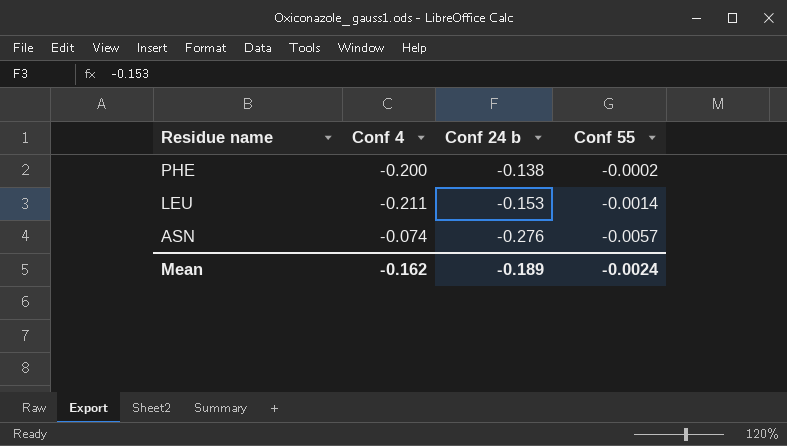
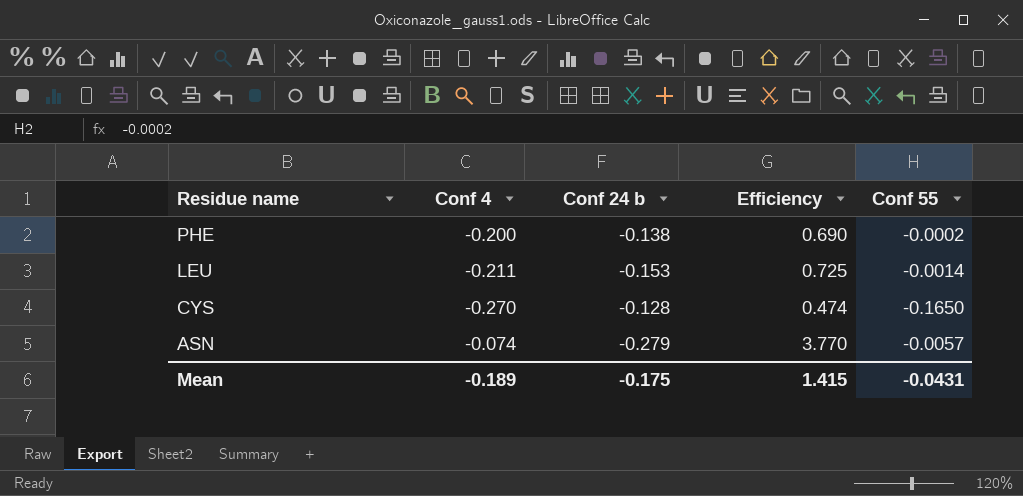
column Efficiency | formula: none -> [Conf 24 b] / [Conf 4]
row CYS: none -> -0.270 | -0.128 | 0.474 | -0.1650
ASN | Conf 24 b: -0.276 -> -0.279
Mean | Conf 4: -0.162 -> -0.189
Mean | Conf 24 b: -0.189 -> -0.175
Mean | Conf 55: -0.0024 -> -0.0431

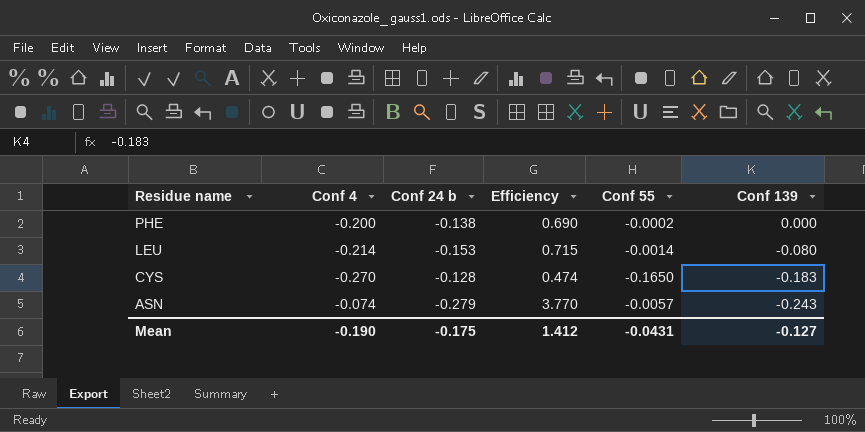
column Conf 139 | position: none -> 6
LEU | Conf 4: -0.211 -> -0.214
LEU | Efficiency: 0.725 -> 0.715
Mean | Conf 4: -0.189 -> -0.190
Mean | Efficiency: 1.415 -> 1.412

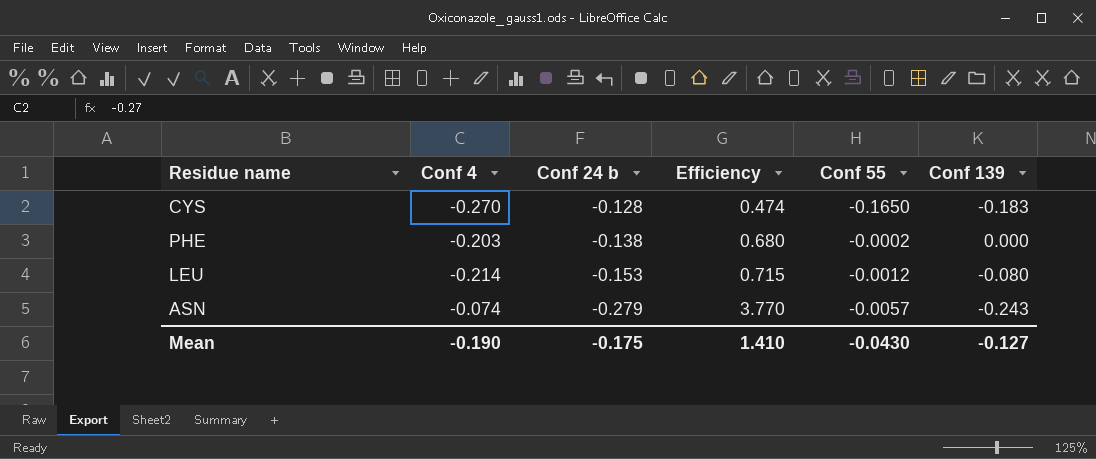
row order: Residue name descending -> Conf 24 b descending
PHE | Conf 4: -0.200 -> -0.203
PHE | Efficiency: 0.690 -> 0.680
LEU | Conf 55: -0.0014 -> -0.0012
Mean | Efficiency: 1.412 -> 1.410
Mean | Conf 55: -0.0431 -> -0.0430

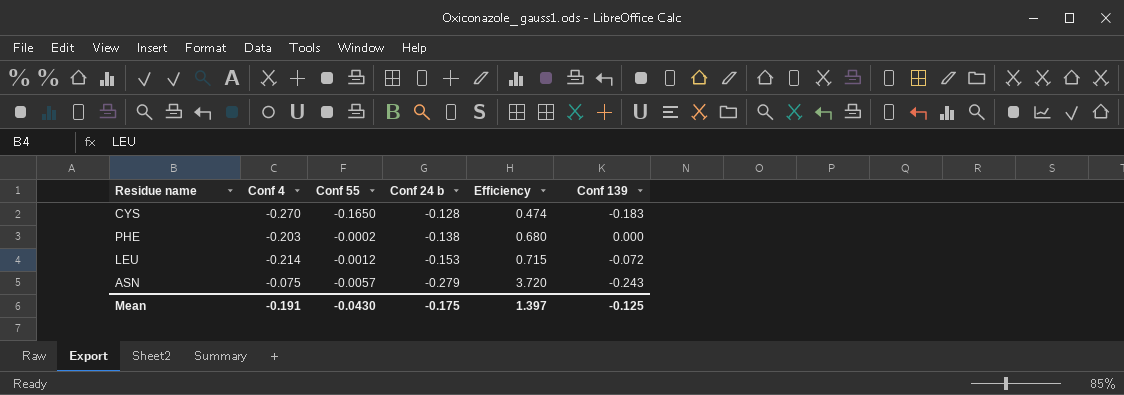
column Conf 55 | position: 5 -> 3
LEU | Conf 139: -0.080 -> -0.072
ASN | Conf 4: -0.074 -> -0.075
ASN | Efficiency: 3.770 -> 3.720
Mean | Conf 4: -0.190 -> -0.191
Mean | Efficiency: 1.410 -> 1.397
Mean | Conf 139: -0.127 -> -0.125

